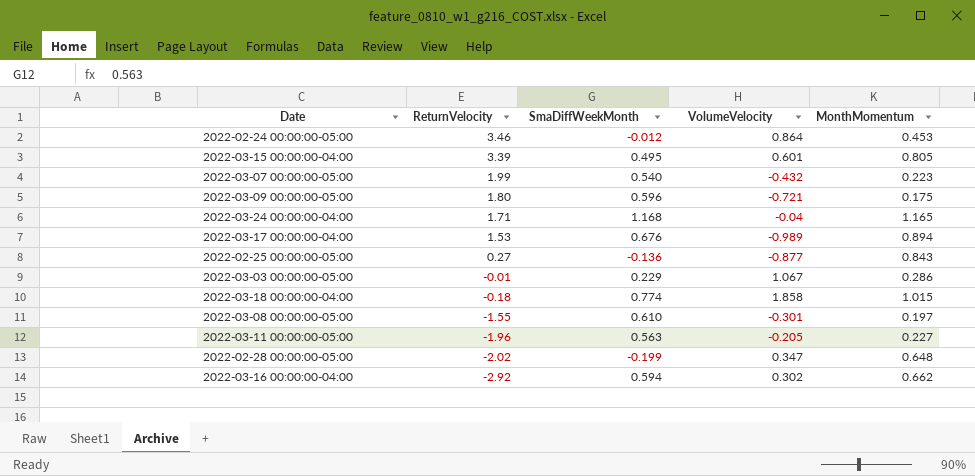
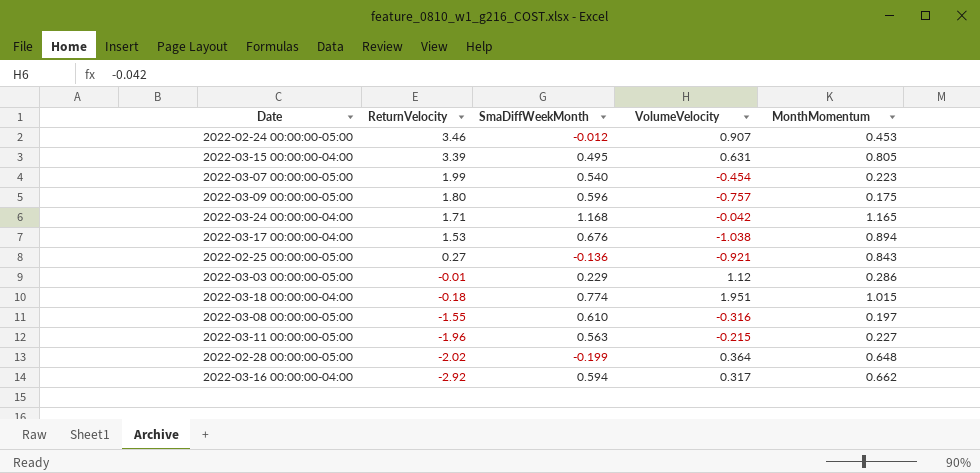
2022-02-24 00:00:00-05:00 | VolumeVelocity: 0.864 -> 0.907
2022-03-15 00:00:00-04:00 | VolumeVelocity: 0.601 -> 0.631
2022-03-07 00:00:00-05:00 | VolumeVelocity: -0.432 -> -0.454
2022-03-09 00:00:00-05:00 | VolumeVelocity: -0.721 -> -0.757
2022-03-24 00:00:00-04:00 | VolumeVelocity: -0.04 -> -0.042
2022-03-17 00:00:00-04:00 | VolumeVelocity: -0.989 -> -1.038
2022-02-25 00:00:00-05:00 | VolumeVelocity: -0.877 -> -0.921
2022-03-03 00:00:00-05:00 | VolumeVelocity: 1.067 -> 1.12
2022-03-18 00:00:00-04:00 | VolumeVelocity: 1.858 -> 1.951
2022-03-08 00:00:00-05:00 | VolumeVelocity: -0.301 -> -0.316
2022-03-11 00:00:00-05:00 | VolumeVelocity: -0.205 -> -0.215
2022-02-28 00:00:00-05:00 | VolumeVelocity: 0.347 -> 0.364
2022-03-16 00:00:00-04:00 | VolumeVelocity: 0.302 -> 0.317

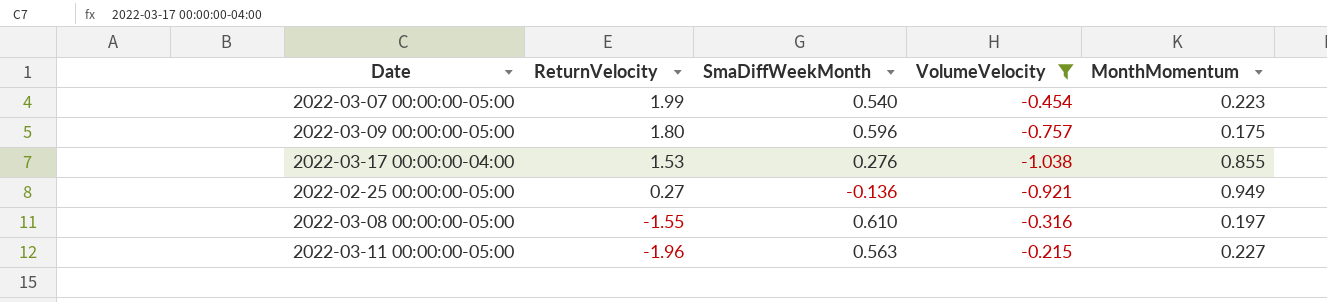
filter: none -> VolumeVelocity <= -0.215
2022-03-17 00:00:00-04:00 | SmaDiffWeekMonth: 0.676 -> 0.276
2022-03-17 00:00:00-04:00 | MonthMomentum: 0.894 -> 0.855
2022-02-25 00:00:00-05:00 | MonthMomentum: 0.843 -> 0.949

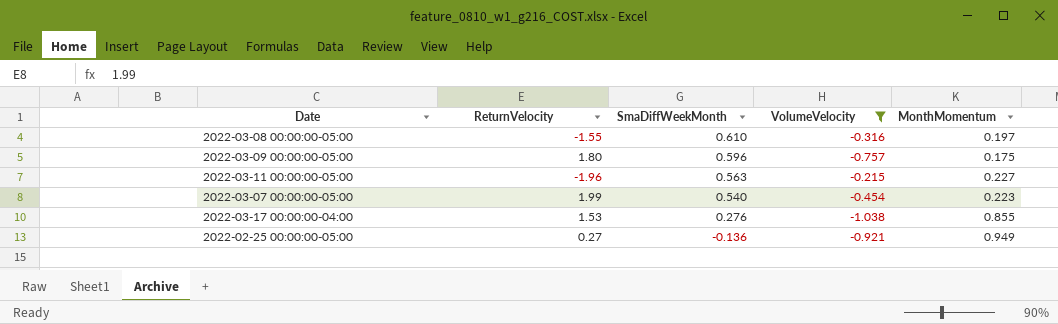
row order: ReturnVelocity descending -> SmaDiffWeekMonth descending

